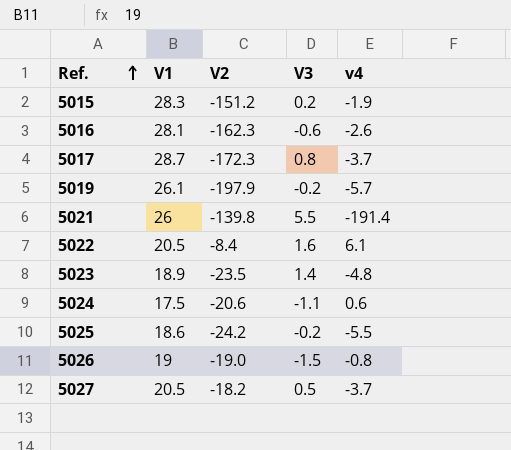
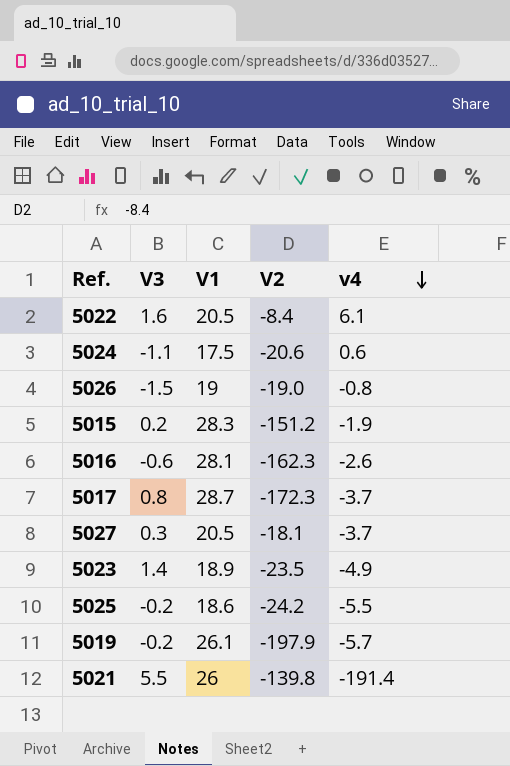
row order: Ref. ascending -> v4 descending
column V3 | position: 4 -> 2
5027 | V3: 0.5 -> 0.3
5027 | V2: -18.2 -> -18.1
5023 | v4: -4.8 -> -4.9

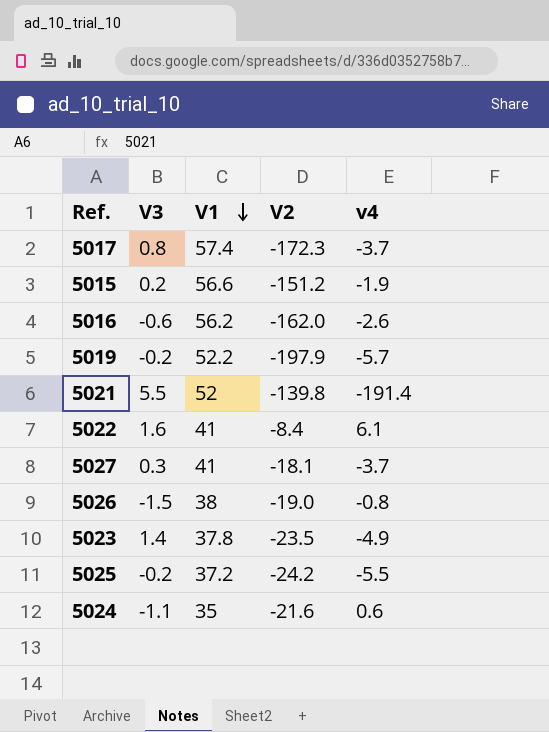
row order: v4 descending -> V1 descending
5017 | V1: 28.7 -> 57.4
5015 | V1: 28.3 -> 56.6
5016 | V1: 28.1 -> 56.2
5016 | V2: -162.3 -> -162.0
5019 | V1: 26.1 -> 52.2
5021 | V1: 26 -> 52
5022 | V1: 20.5 -> 41
5027 | V1: 20.5 -> 41
5026 | V1: 19 -> 38
5023 | V1: 18.9 -> 37.8
5025 | V1: 18.6 -> 37.2
5024 | V1: 17.5 -> 35
5024 | V2: -20.6 -> -21.6

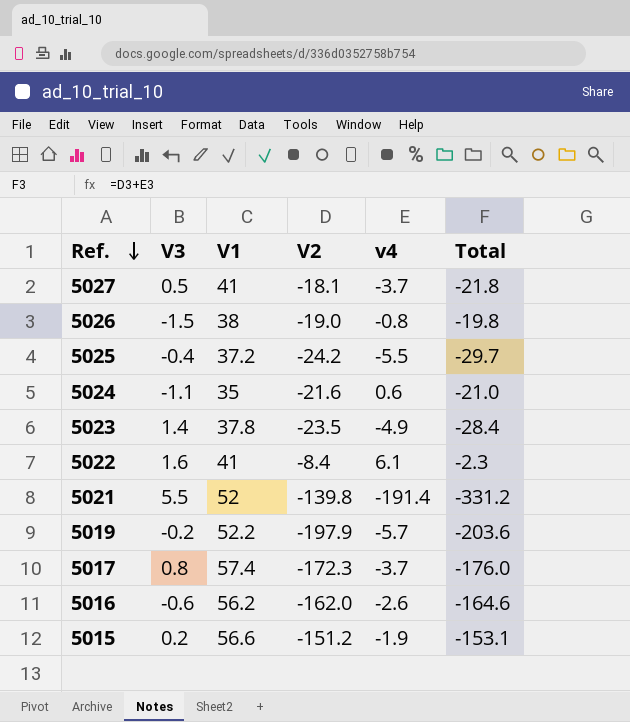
row order: V1 descending -> Ref. descending
column Total | formula: none -> [V2] + [v4]
5027 | V3: 0.3 -> 0.5
5025 | V3: -0.2 -> -0.4

